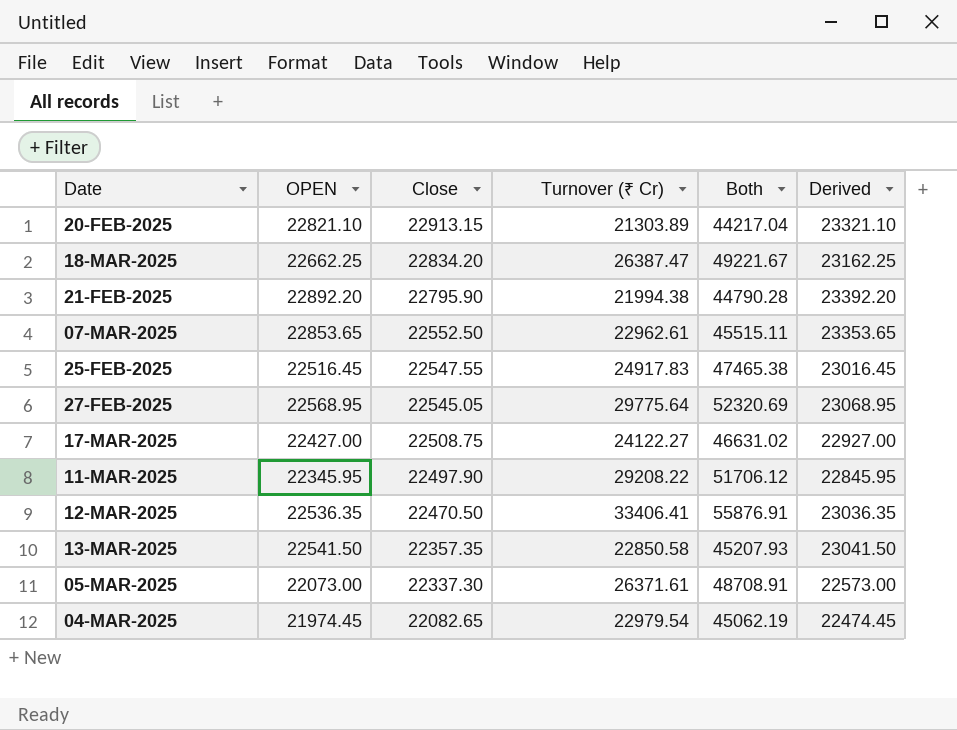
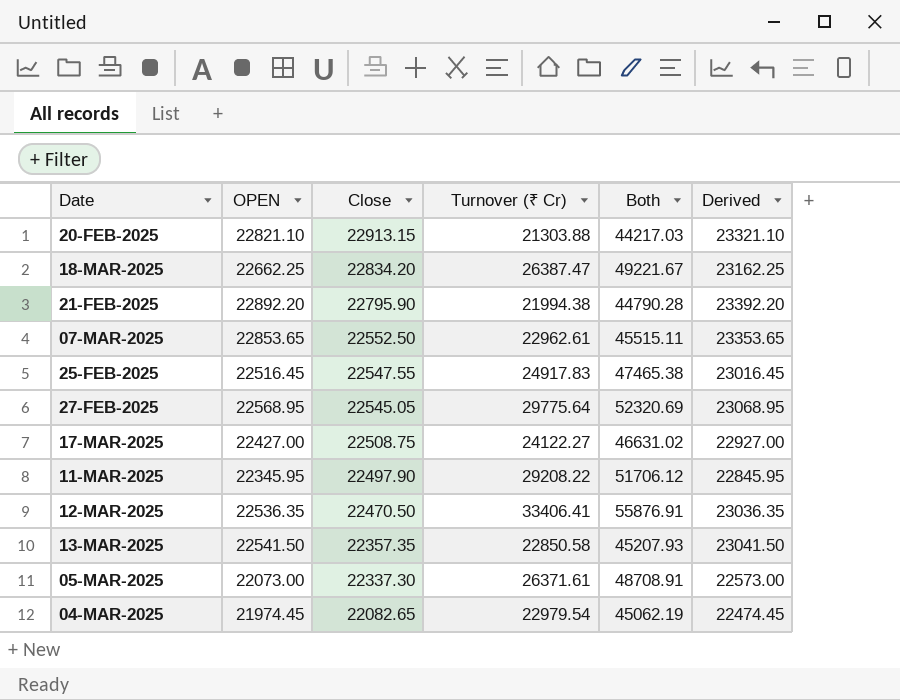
20-FEB-2025 | Turnover (₹ Cr): 21303.89 -> 21303.88
20-FEB-2025 | Both: 44217.04 -> 44217.03

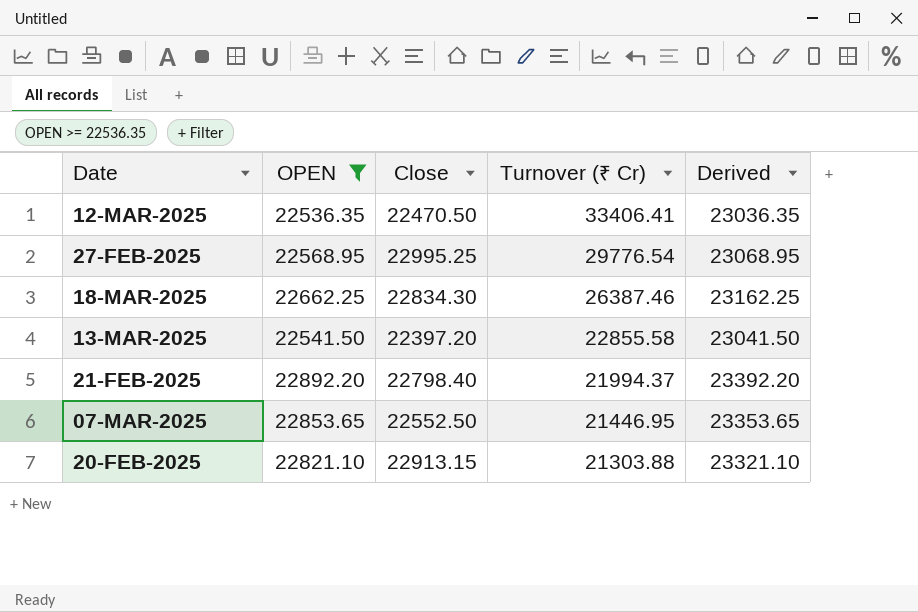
filter: none -> OPEN >= 22536.35
row order: Close descending -> Turnover (₹ Cr) descending
column Both | formula: [Close] + [Turnover (₹ Cr)] -> none
27-FEB-2025 | Close: 22545.05 -> 22995.25
27-FEB-2025 | Turnover (₹ Cr): 29775.64 -> 29776.54
18-MAR-2025 | Close: 22834.20 -> 22834.30
18-MAR-2025 | Turnover (₹ Cr): 26387.47 -> 26387.46
13-MAR-2025 | Close: 22357.35 -> 22397.20
13-MAR-2025 | Turnover (₹ Cr): 22850.58 -> 22855.58
21-FEB-2025 | Close: 22795.90 -> 22798.40
21-FEB-2025 | Turnover (₹ Cr): 21994.38 -> 21994.37
07-MAR-2025 | Turnover (₹ Cr): 22962.61 -> 21446.95

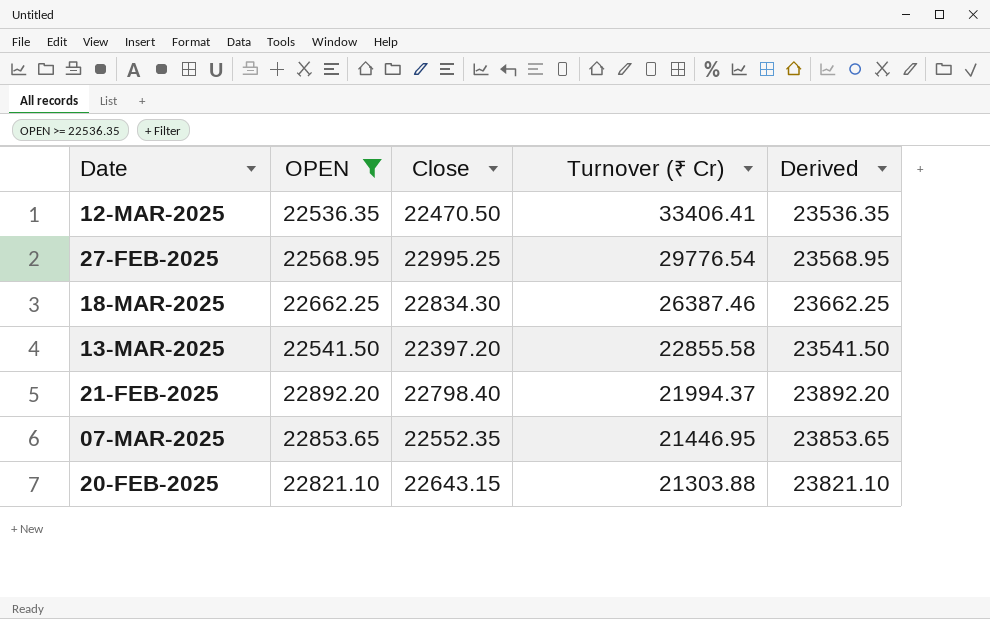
column Derived | formula: [OPEN] + 500 -> [OPEN] + 1000
07-MAR-2025 | Close: 22552.50 -> 22552.35
20-FEB-2025 | Close: 22913.15 -> 22643.15

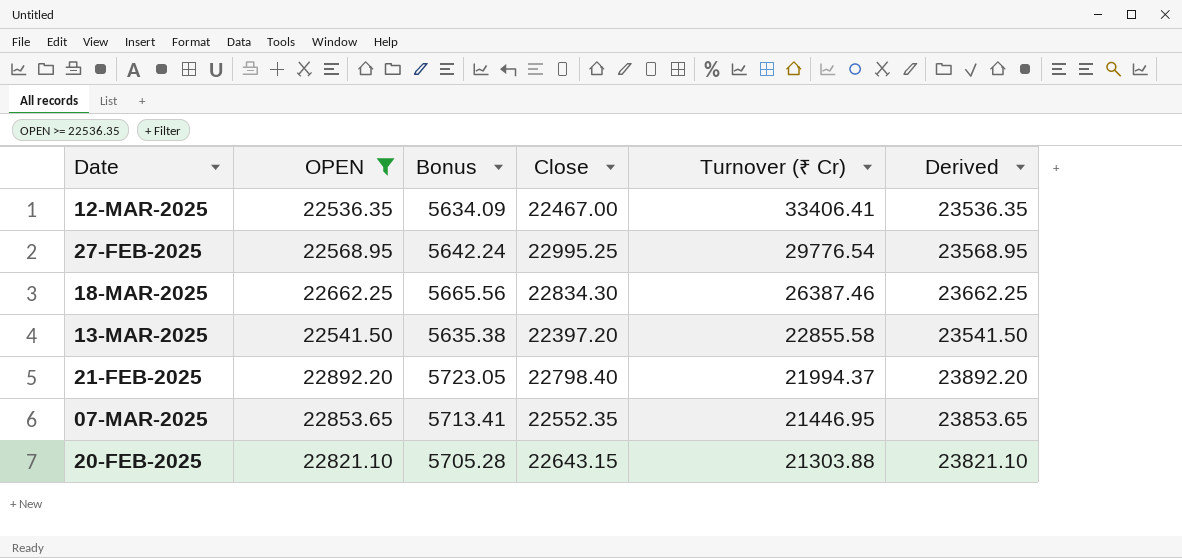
column Bonus | formula: none -> [OPEN] * 0.25
12-MAR-2025 | Close: 22470.50 -> 22467.00

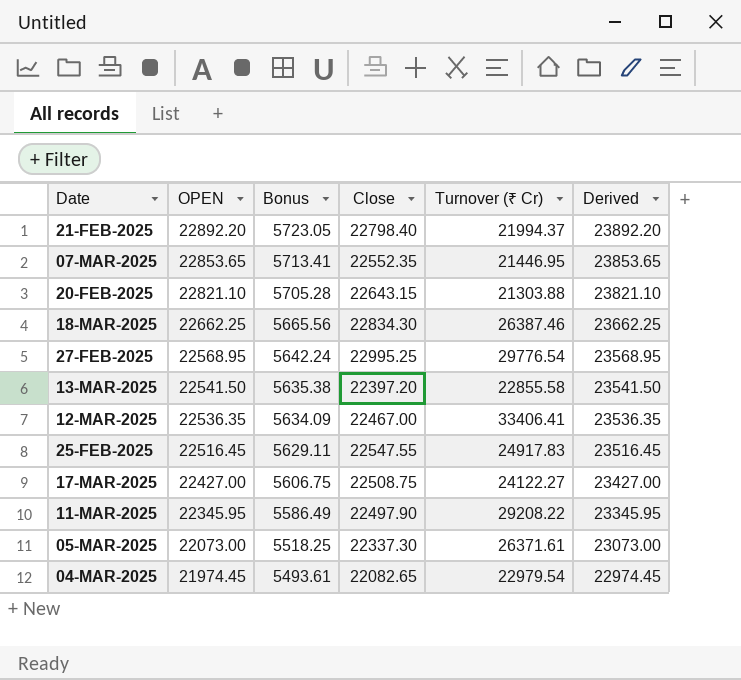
filter: OPEN >= 22536.35 -> none
row order: Turnover (₹ Cr) descending -> OPEN descending

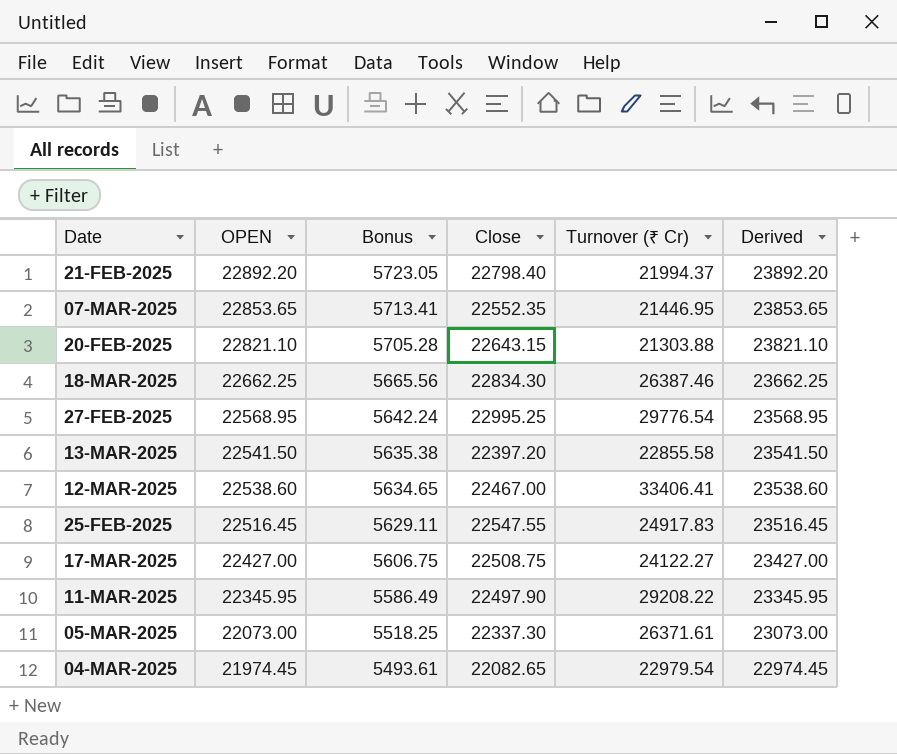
12-MAR-2025 | OPEN: 22536.35 -> 22538.60
12-MAR-2025 | Bonus: 5634.09 -> 5634.65
12-MAR-2025 | Derived: 23536.35 -> 23538.60

